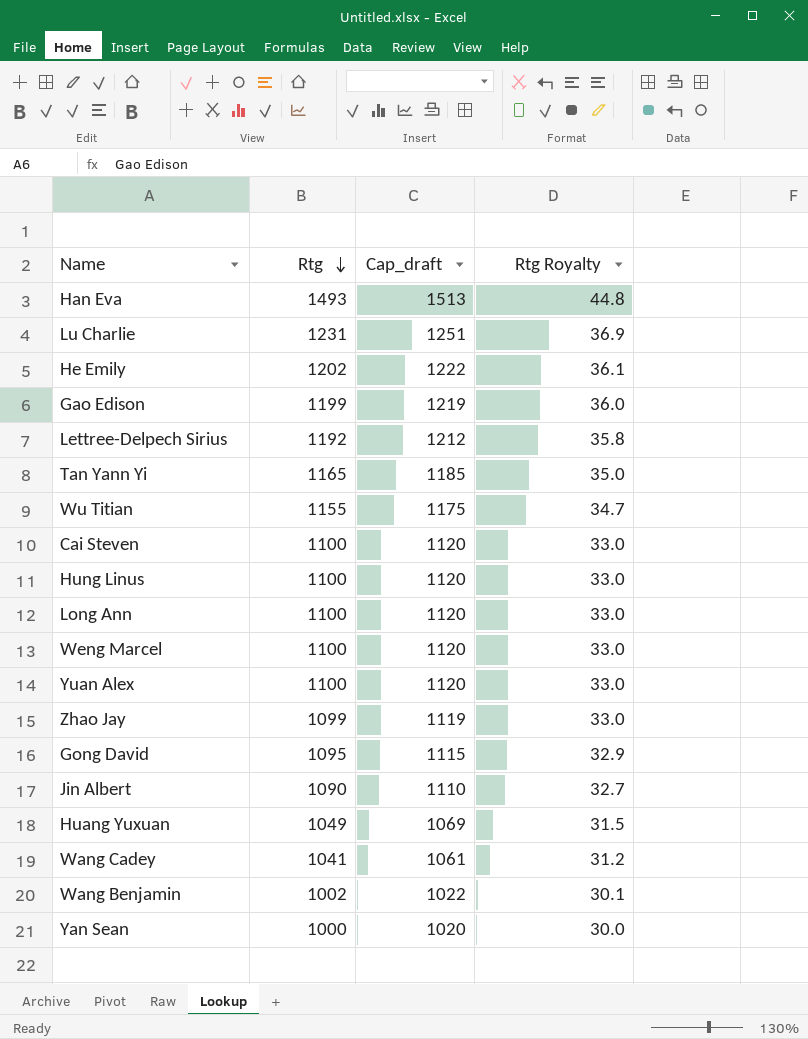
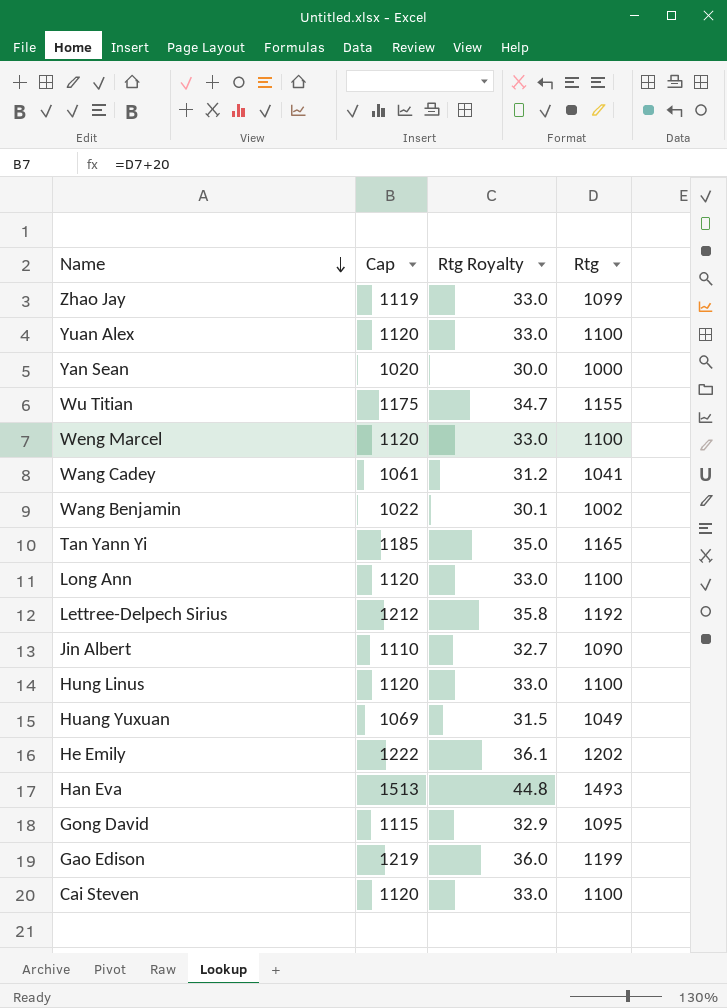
row order: Rtg descending -> Name descending
column name: Cap_draft -> Cap
column Rtg | position: 2 -> 4
row Lu Charlie: 1231 | 1251 | 36.9 -> none

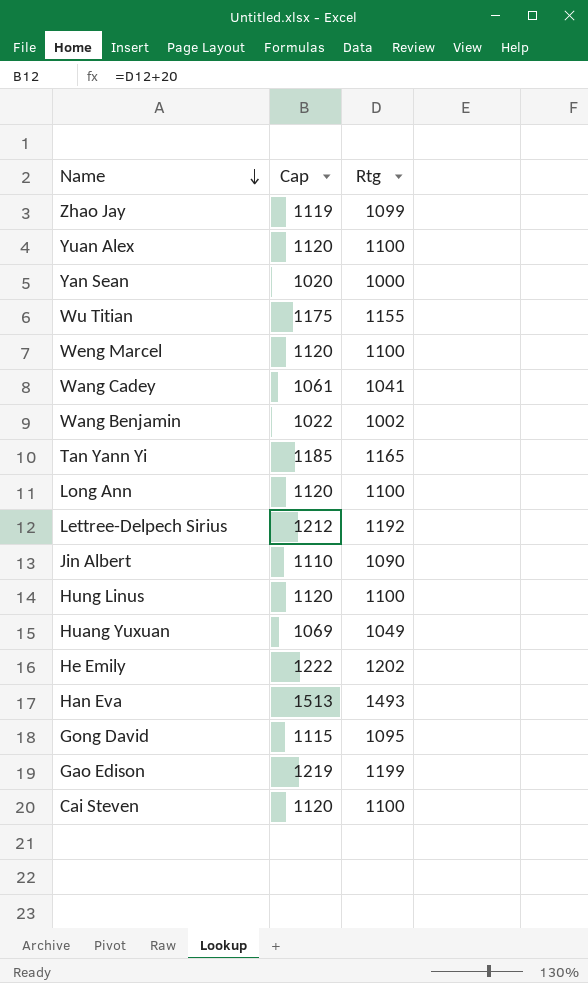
column Rtg Royalty | formula: [Rtg] * 0.03 -> none

